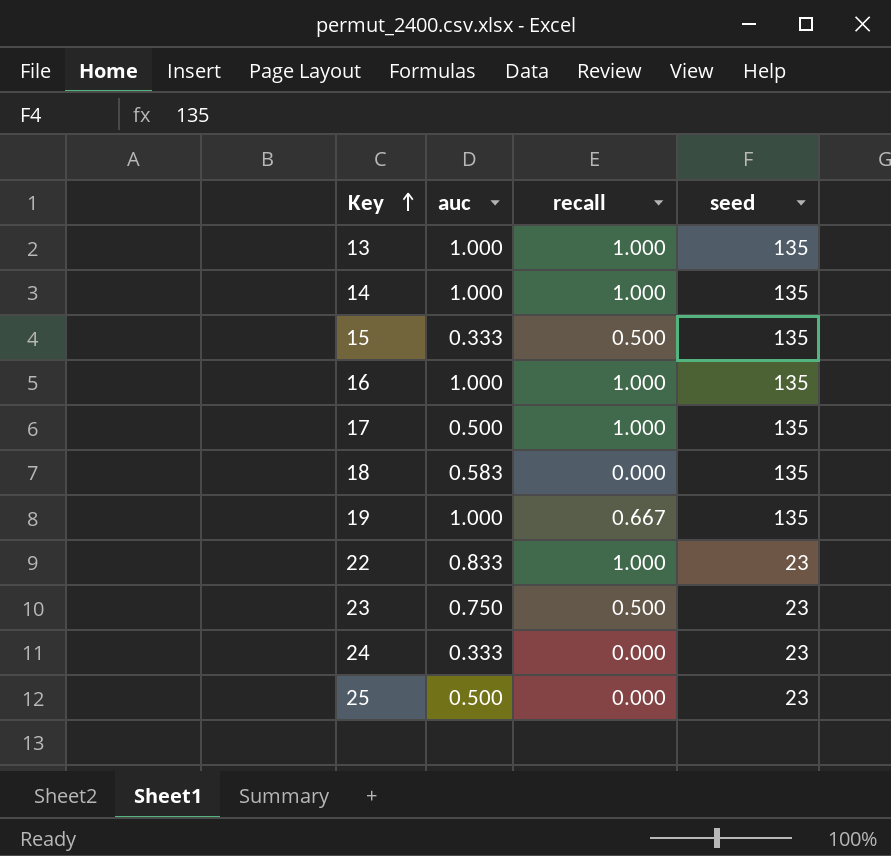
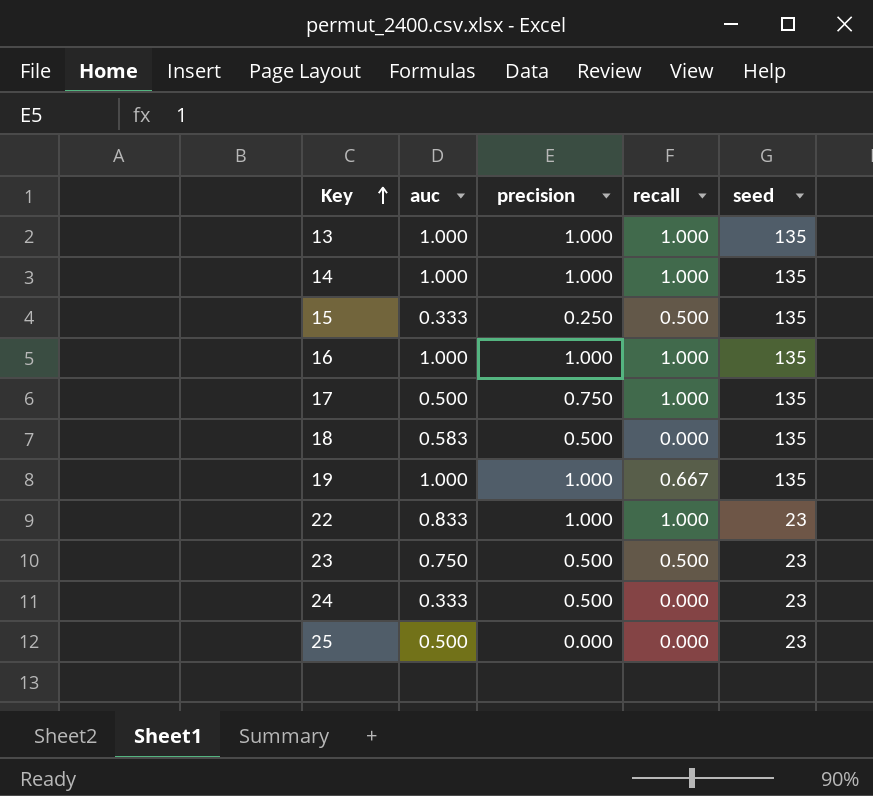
column precision | position: none -> 3

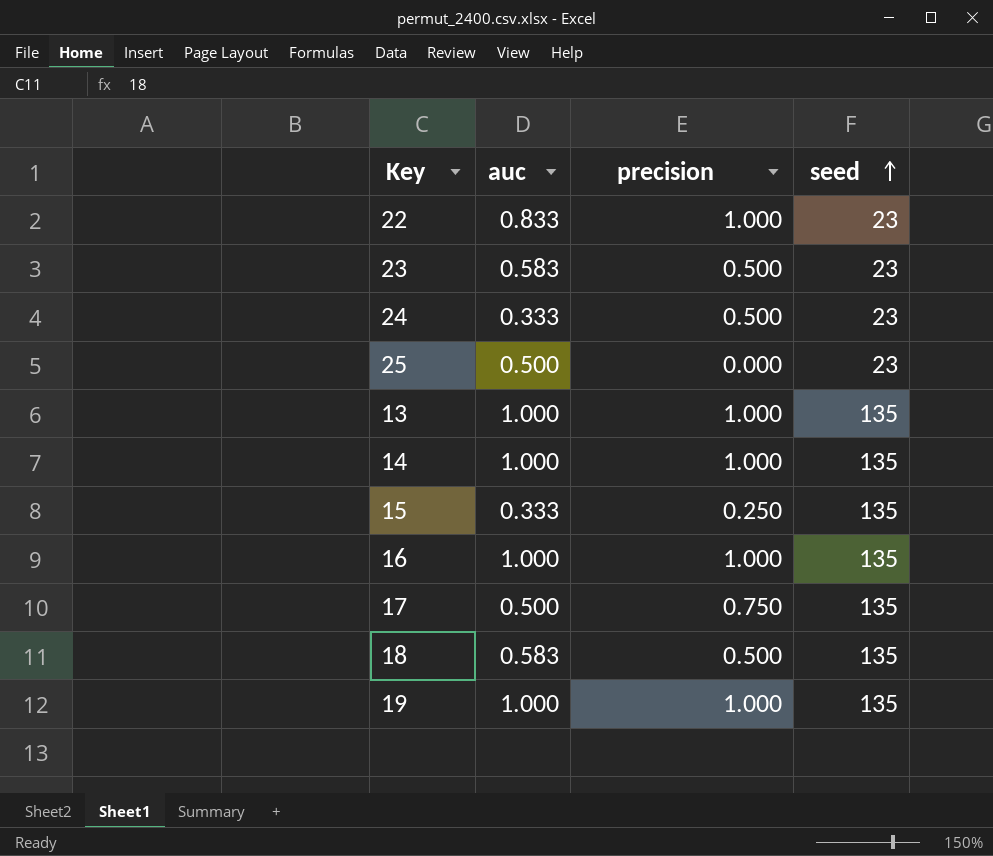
row order: Key ascending -> seed ascending
column recall | position: 4 -> none
23 | auc: 0.750 -> 0.583

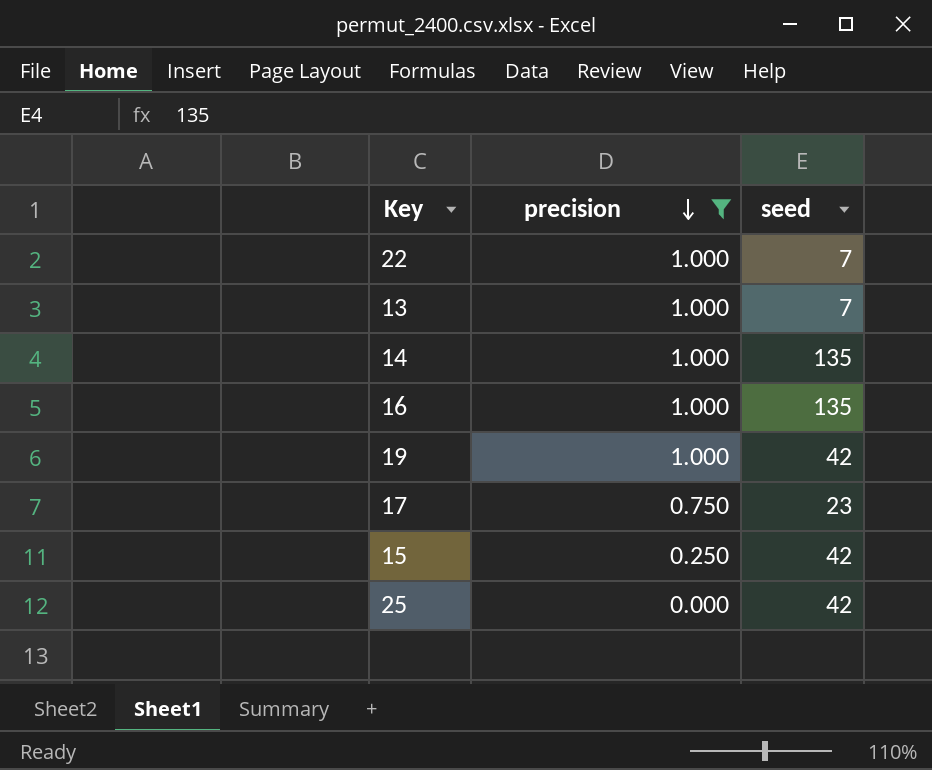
filter: none -> precision != 0.500
row order: seed ascending -> precision descending
column auc | position: 2 -> none
22 | seed: 23 -> 7
13 | seed: 135 -> 7
19 | seed: 135 -> 42
17 | seed: 135 -> 23
15 | seed: 135 -> 42
25 | seed: 23 -> 42

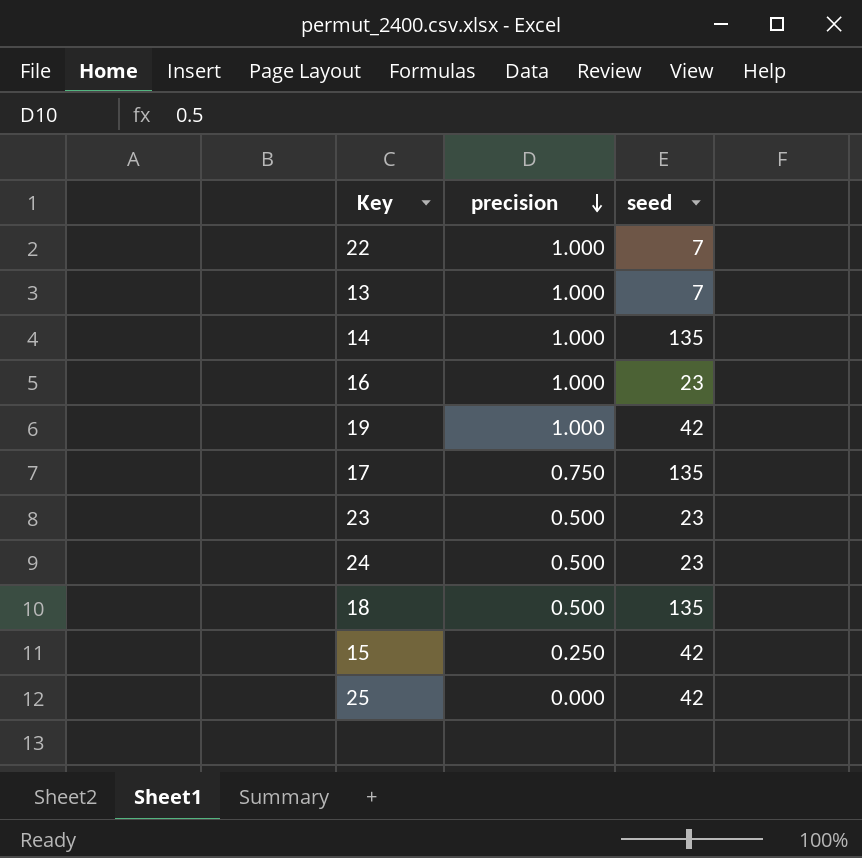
filter: precision != 0.500 -> none
16 | seed: 135 -> 23
17 | seed: 23 -> 135

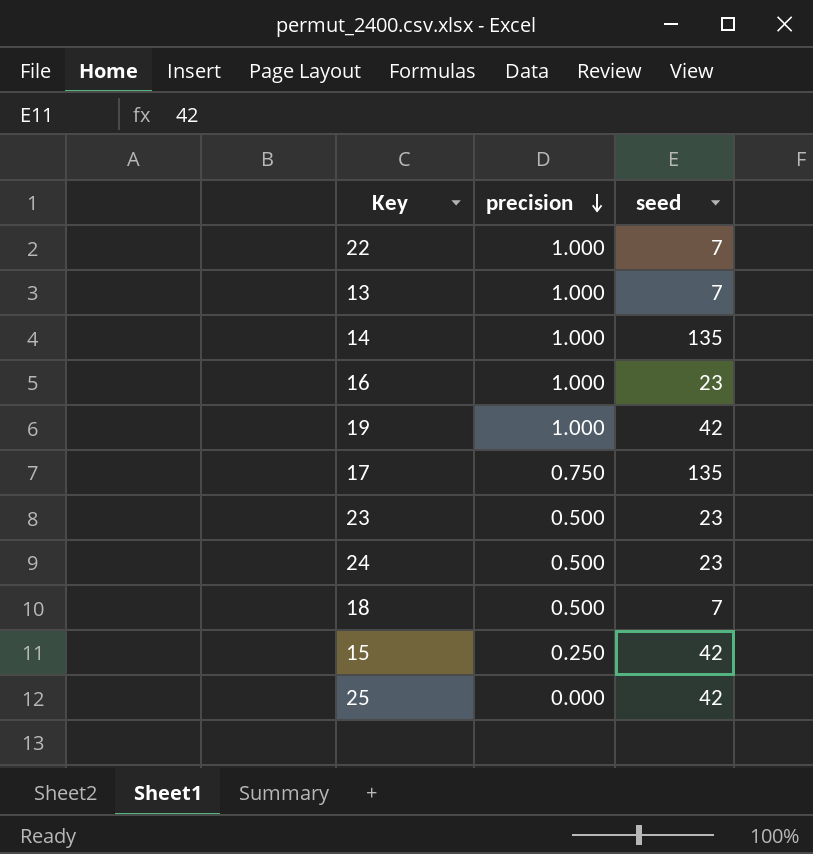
18 | seed: 135 -> 7

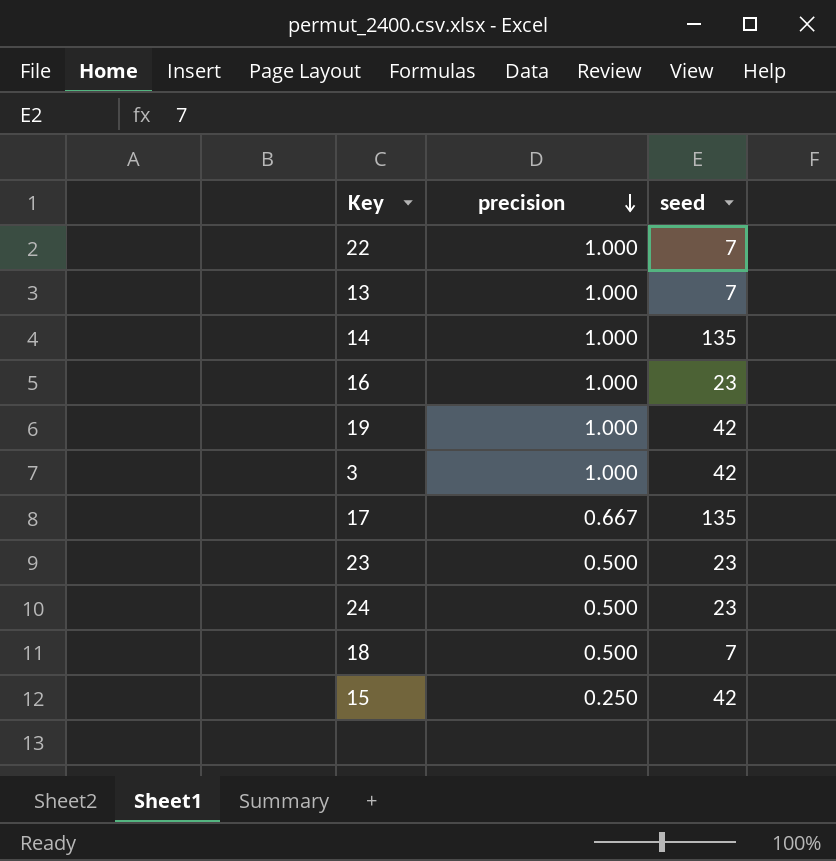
row 25: 0.000 | 42 -> none
row 3: none -> 1.000 | 42
17 | precision: 0.750 -> 0.667

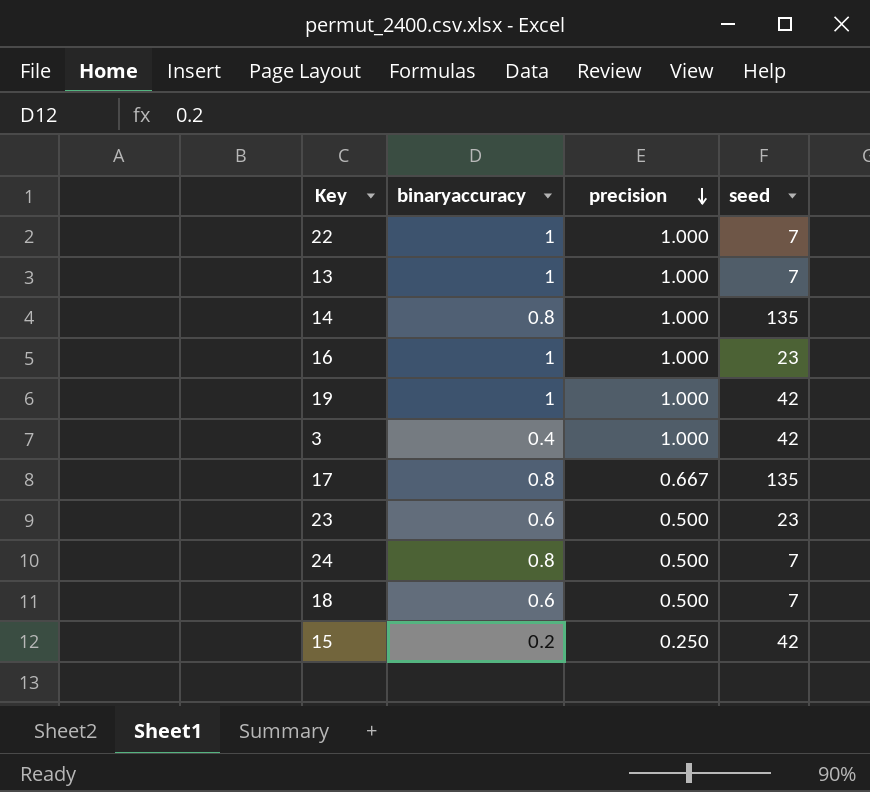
column binaryaccuracy | position: none -> 2
24 | seed: 23 -> 7

